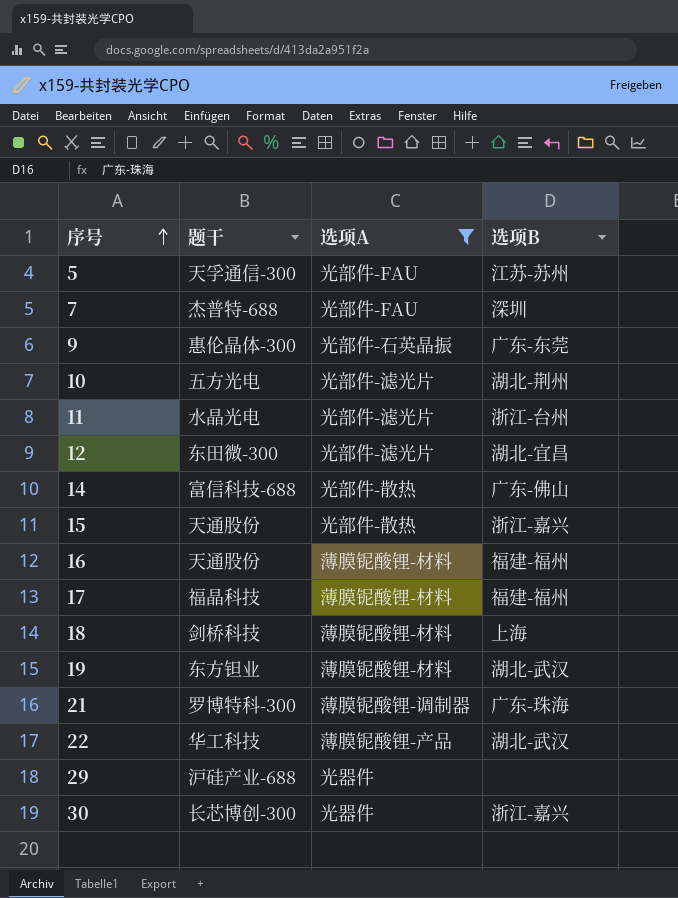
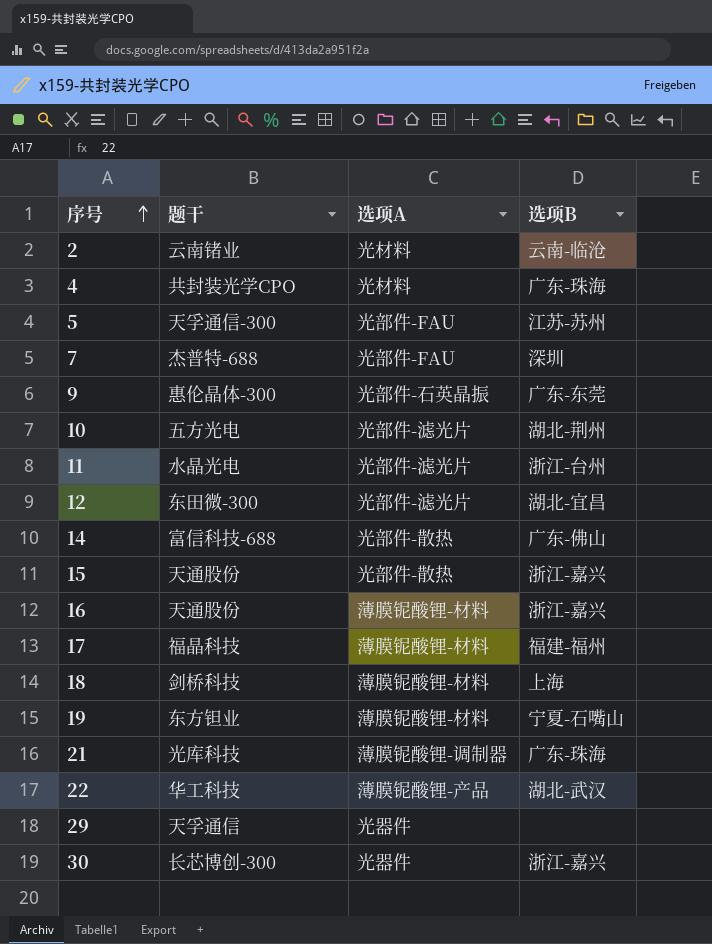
filter: 选项A != 光材料 -> none
16 | 选项B: 福建-福州 -> 浙江-嘉兴
19 | 选项B: 湖北-武汉 -> 宁夏-石嘴山
21 | 题干: 罗博特科-300 -> 光库科技
29 | 题干: 沪硅产业-688 -> 天孚通信

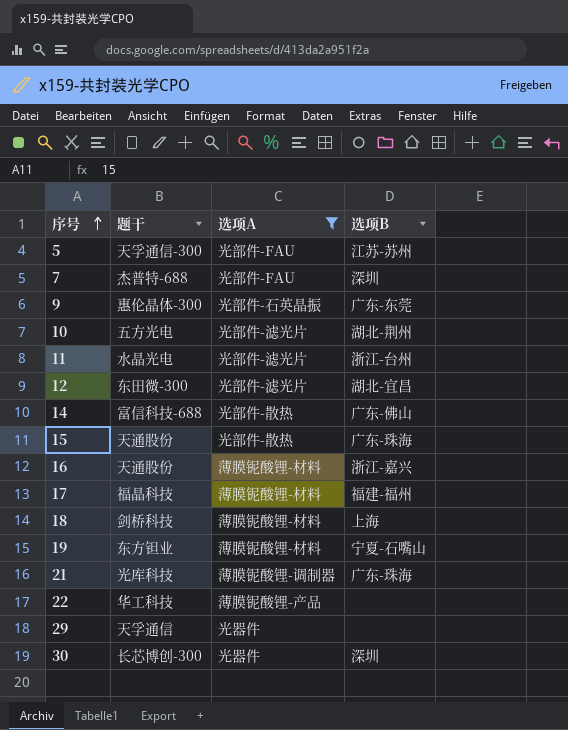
filter: none -> 选项A != 光材料
15 | 选项B: 浙江-嘉兴 -> 广东-珠海
22 | 选项B: 湖北-武汉 -> none
30 | 选项B: 浙江-嘉兴 -> 深圳

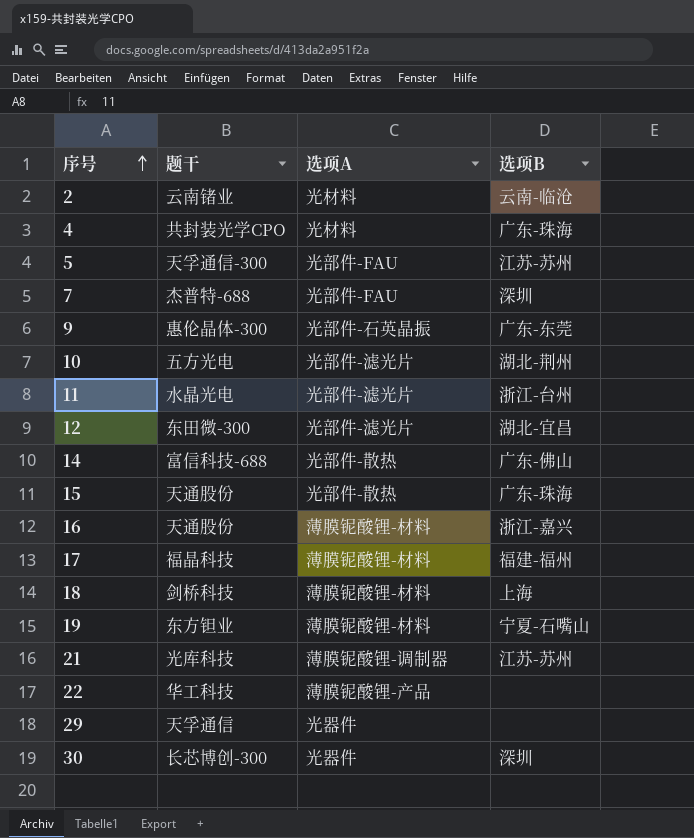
filter: 选项A != 光材料 -> none
21 | 选项B: 广东-珠海 -> 江苏-苏州

